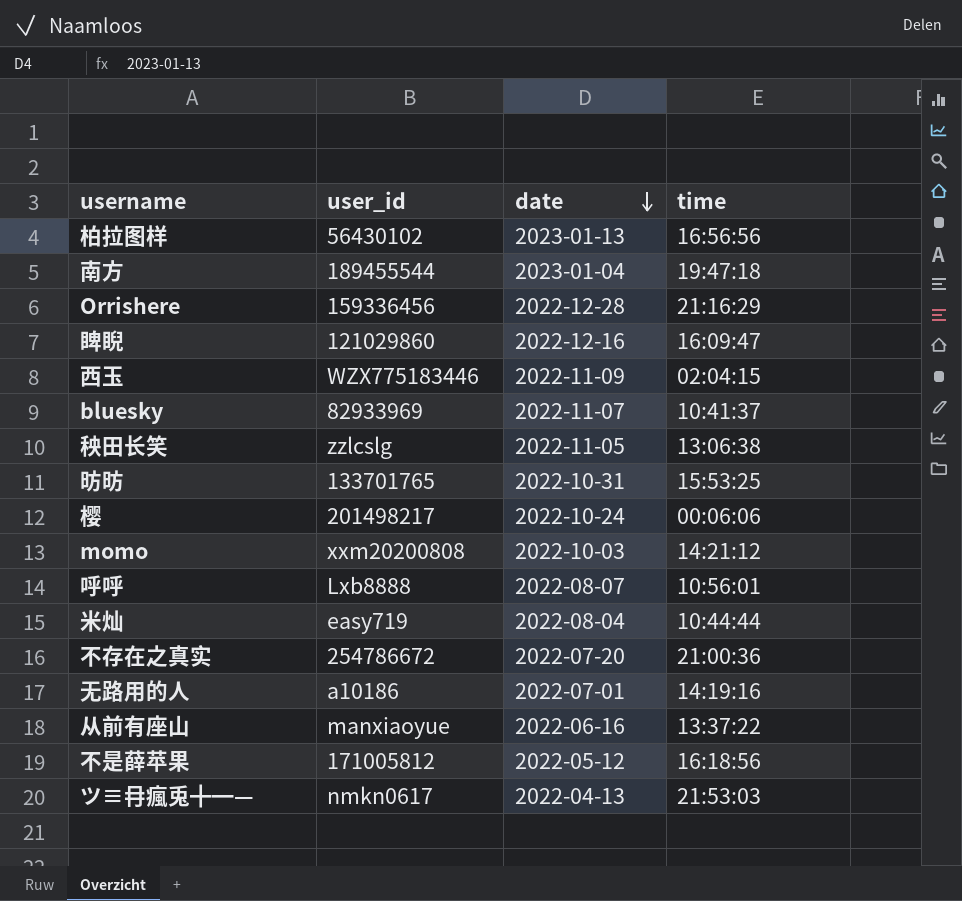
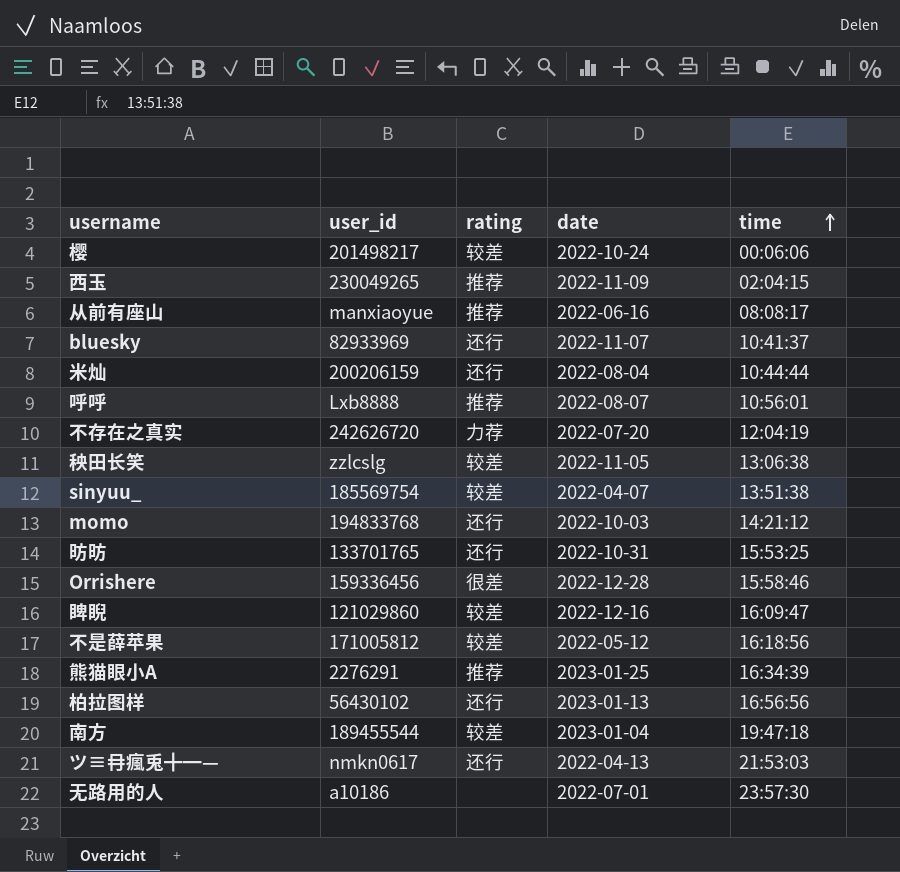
row order: date descending -> time ascending
column rating | position: none -> 3
西玉 | user_id: WZX775183446 -> 230049265
从前有座山 | time: 13:37:22 -> 08:08:17
米灿 | user_id: easy719 -> 200206159
不存在之真实 | user_id: 254786672 -> 242626720
不存在之真实 | time: 21:00:36 -> 12:04:19
row sinyuu_: none -> 185569754 | 较差 | 2022-04-07 | 13:51:38
momo | user_id: xxm20200808 -> 194833768
Orrishere | time: 21:16:29 -> 15:58:46
row 熊猫眼小A: none -> 2276291 | 推荐 | 2023-01-25 | 16:34:39
无路用的人 | time: 14:19:16 -> 23:57:30

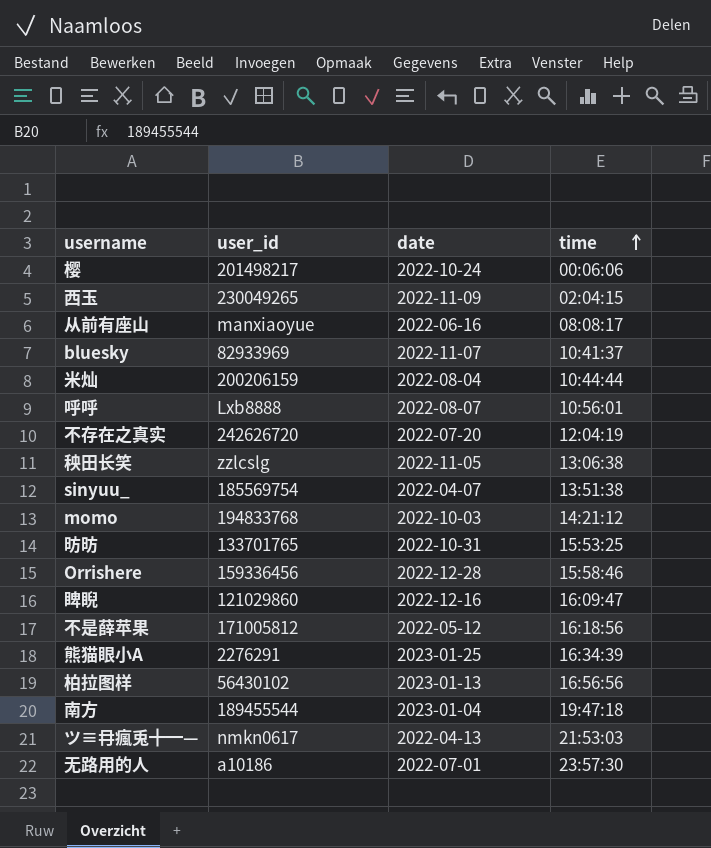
column rating | position: 3 -> none

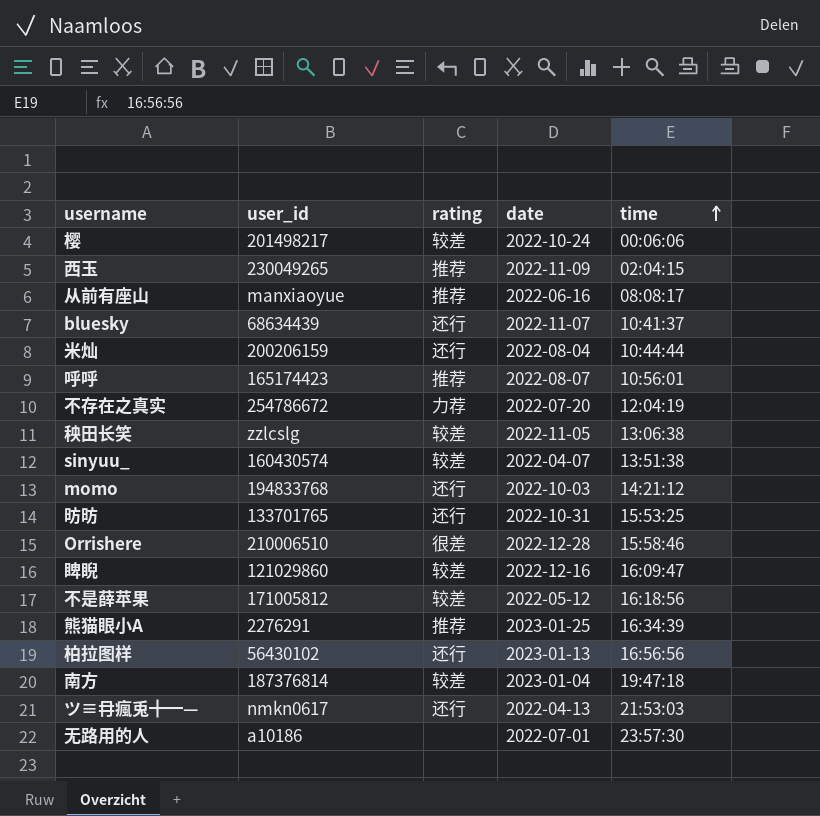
column rating | position: none -> 3
bluesky | user_id: 82933969 -> 68634439
呼呼 | user_id: Lxb8888 -> 165174423
不存在之真实 | user_id: 242626720 -> 254786672
sinyuu_ | user_id: 185569754 -> 160430574
Orrishere | user_id: 159336456 -> 210006510
南方 | user_id: 189455544 -> 187376814

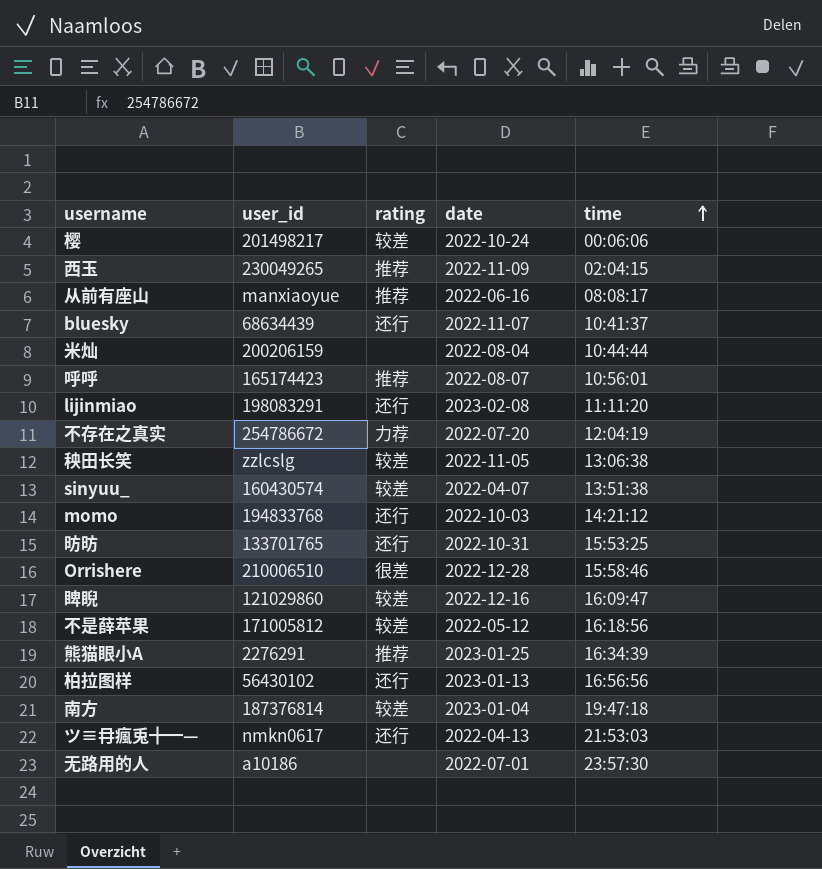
米灿 | rating: 还行 -> none
row lijinmiao: none -> 198083291 | 还行 | 2023-02-08 | 11:11:20

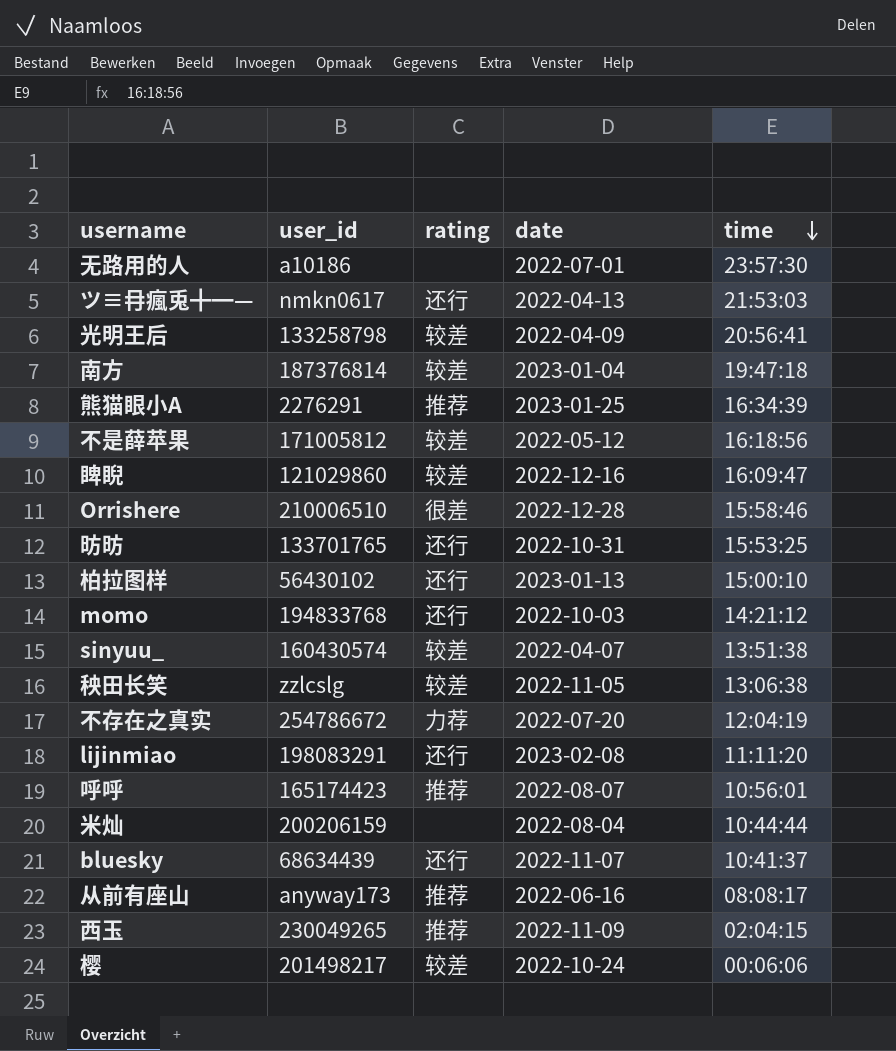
row order: time ascending -> time descending
row 光明王后: none -> 133258798 | 较差 | 2022-04-09 | 20:56:41
柏拉图样 | time: 16:56:56 -> 15:00:10
从前有座山 | user_id: manxiaoyue -> anyway173

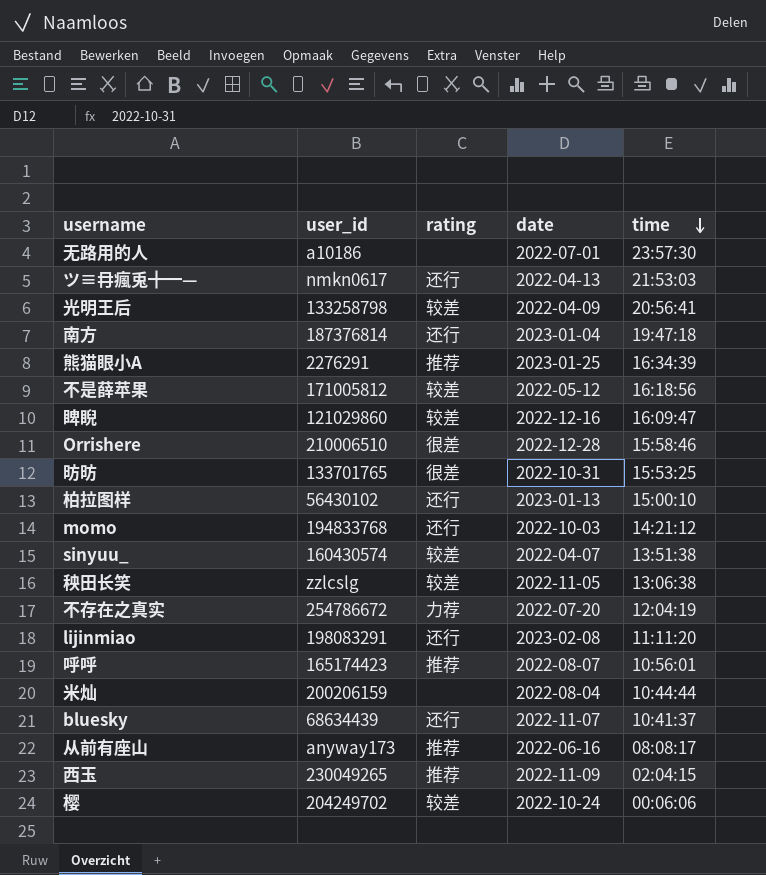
南方 | rating: 较差 -> 还行
昉昉 | rating: 还行 -> 很差
樱 | user_id: 201498217 -> 204249702

